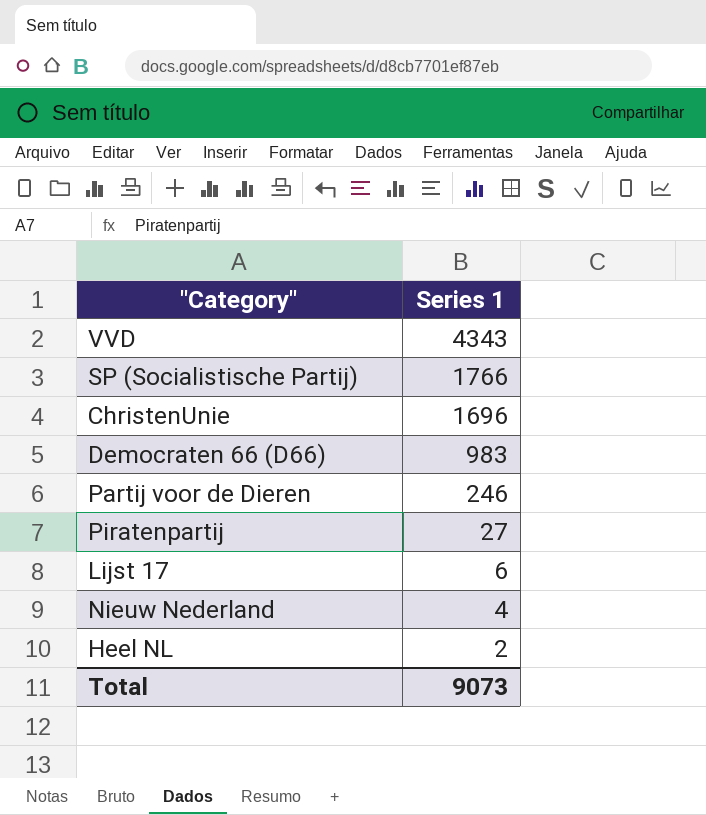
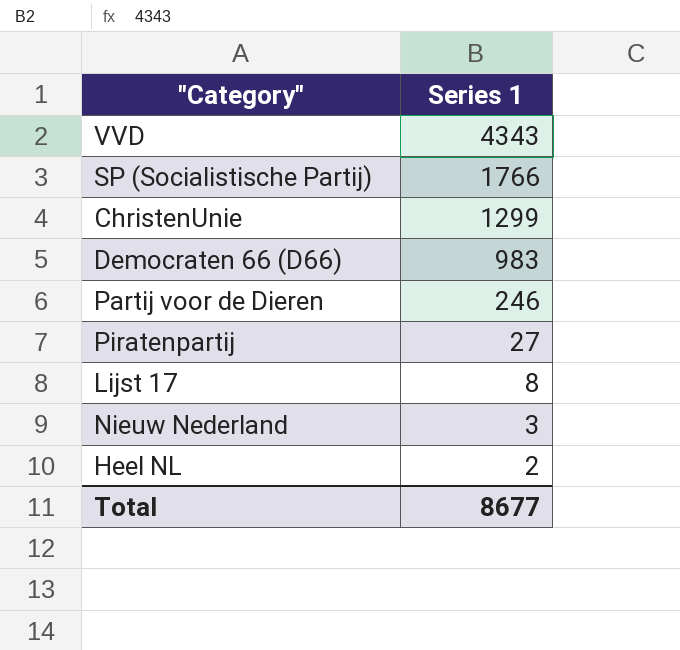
ChristenUnie | Series 1: 1696 -> 1299
Lijst 17 | Series 1: 6 -> 8
Nieuw Nederland | Series 1: 4 -> 3
Total | Series 1: 9073 -> 8677

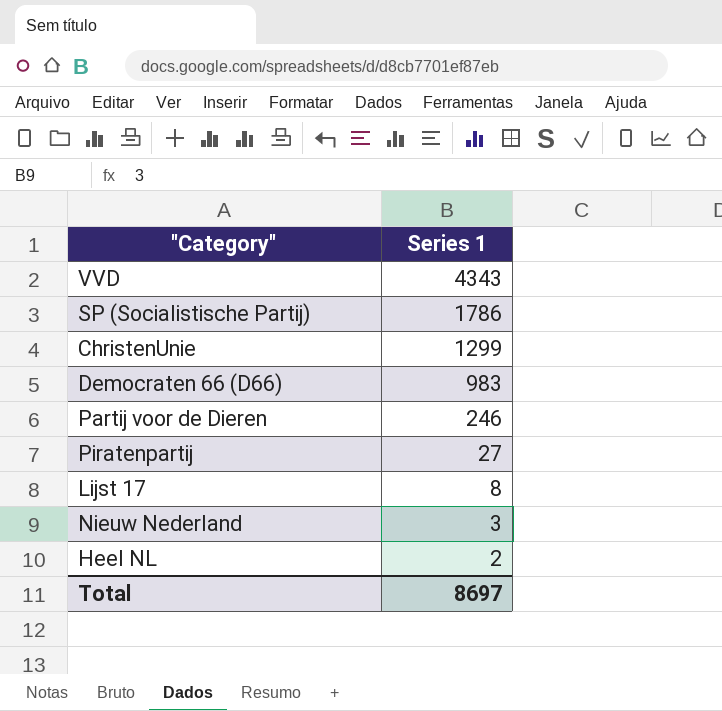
SP (Socialistische Partij) | Series 1: 1766 -> 1786
Total | Series 1: 8677 -> 8697

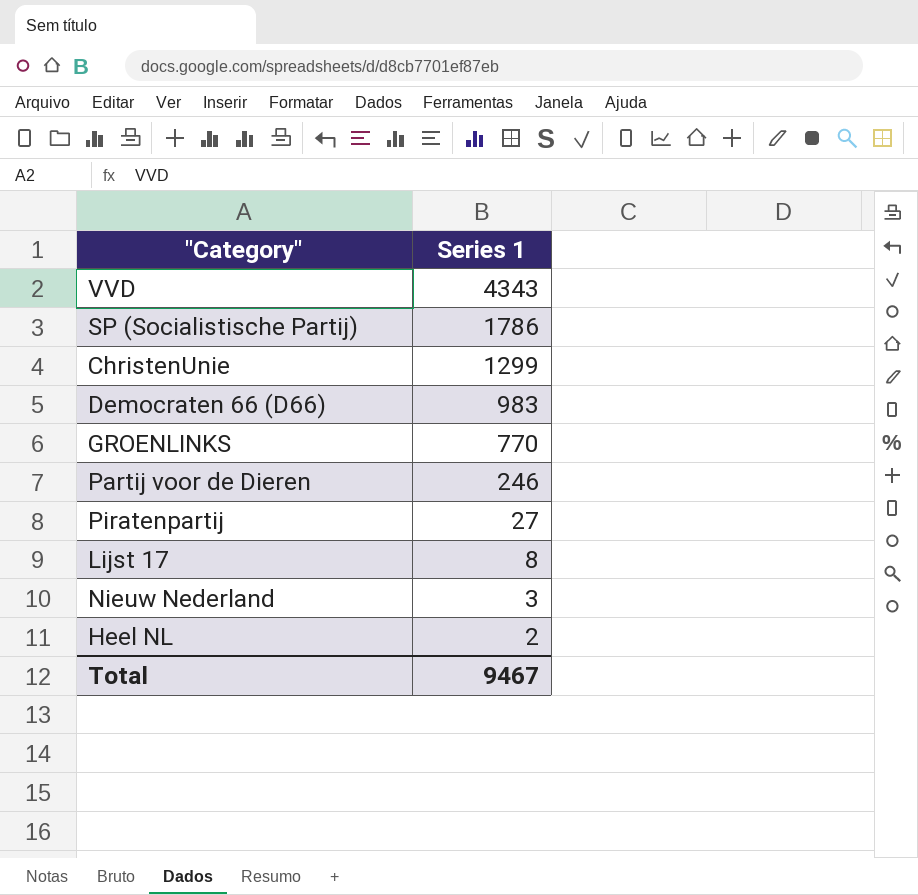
row GROENLINKS: none -> 770
Total | Series 1: 8697 -> 9467

